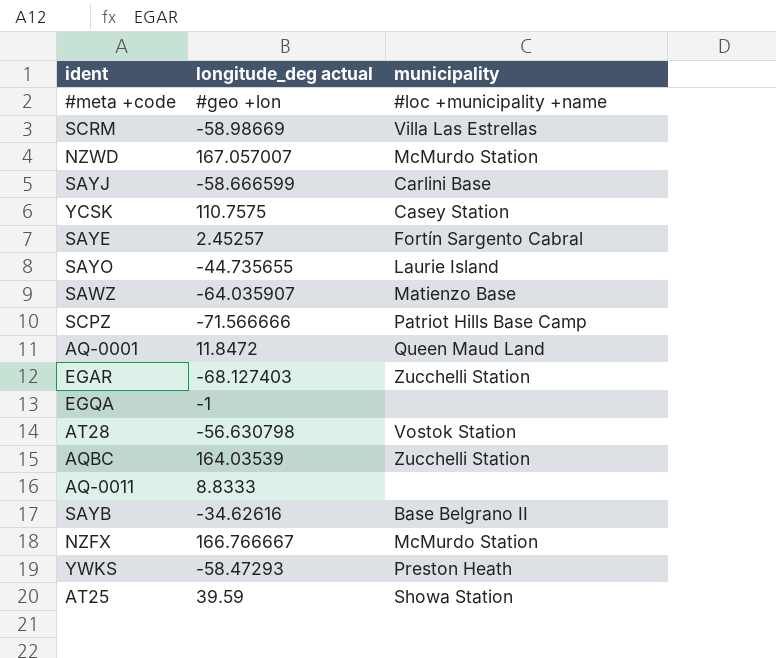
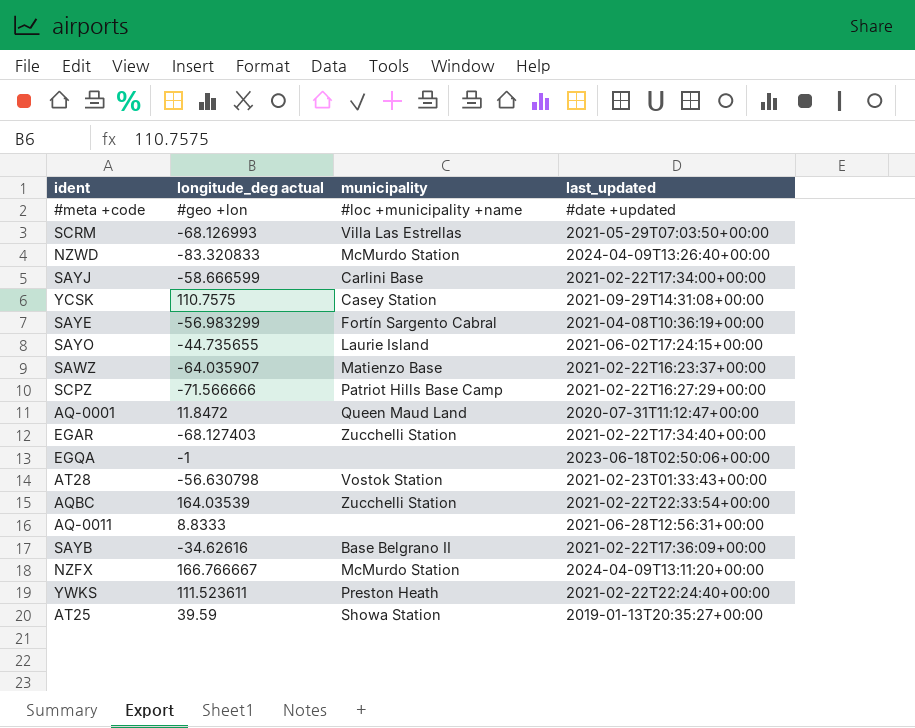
column last_updated | position: none -> 4
SCRM | longitude_deg actual: -58.98669 -> -68.126993
NZWD | longitude_deg actual: 167.057007 -> -83.320833
SAYE | longitude_deg actual: 2.45257 -> -56.983299
YWKS | longitude_deg actual: -58.47293 -> 111.523611

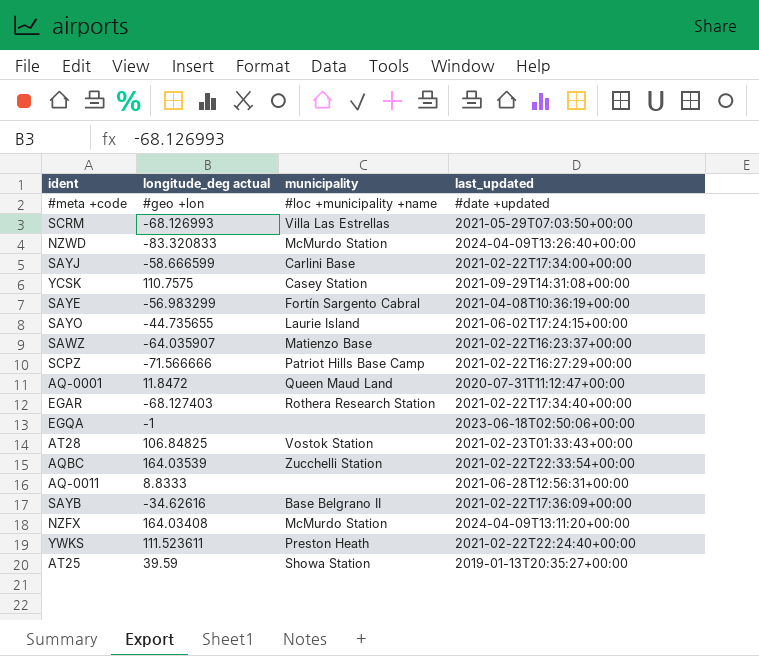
EGAR | municipality: Zucchelli Station -> Rothera Research Station
AT28 | longitude_deg actual: -56.630798 -> 106.84825
NZFX | longitude_deg actual: 166.766667 -> 164.03408

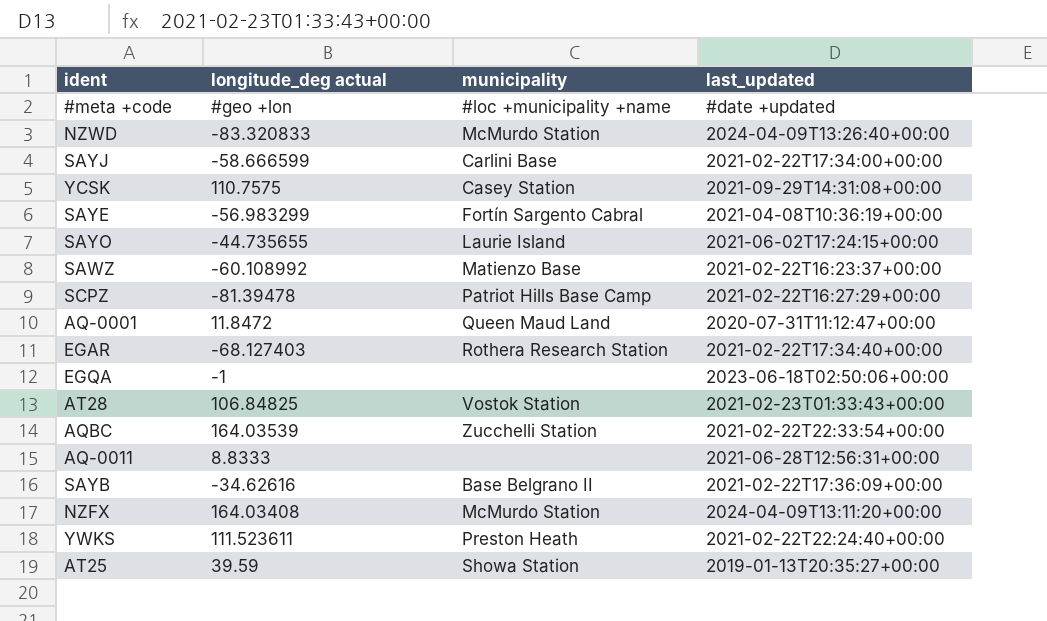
row SCRM: -68.126993 | Villa Las Estrellas | 2021-05-29T07:03:50+00:00 -> none
SAWZ | longitude_deg actual: -64.035907 -> -60.108992
SCPZ | longitude_deg actual: -71.566666 -> -81.39478

